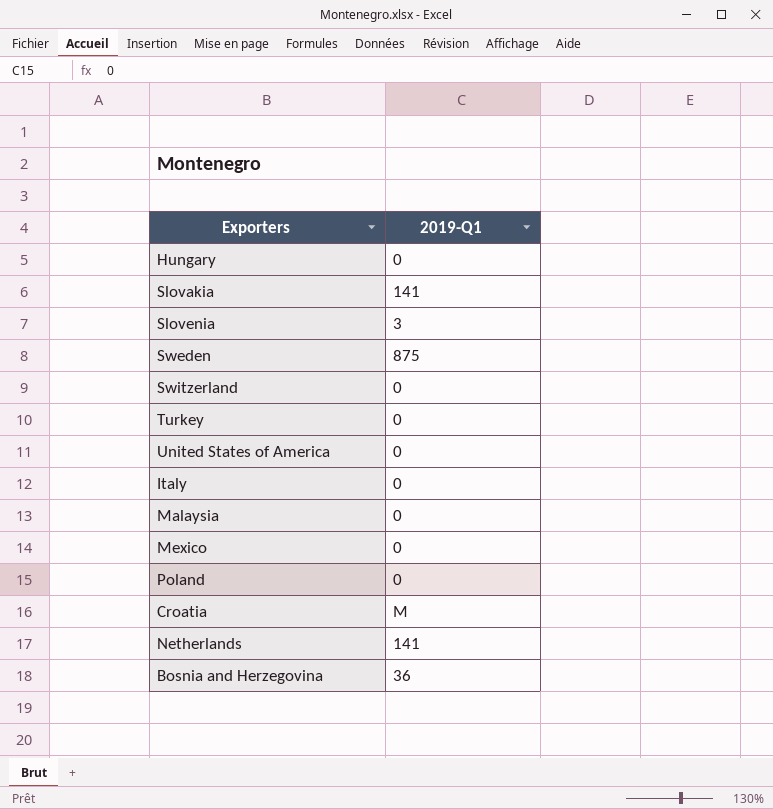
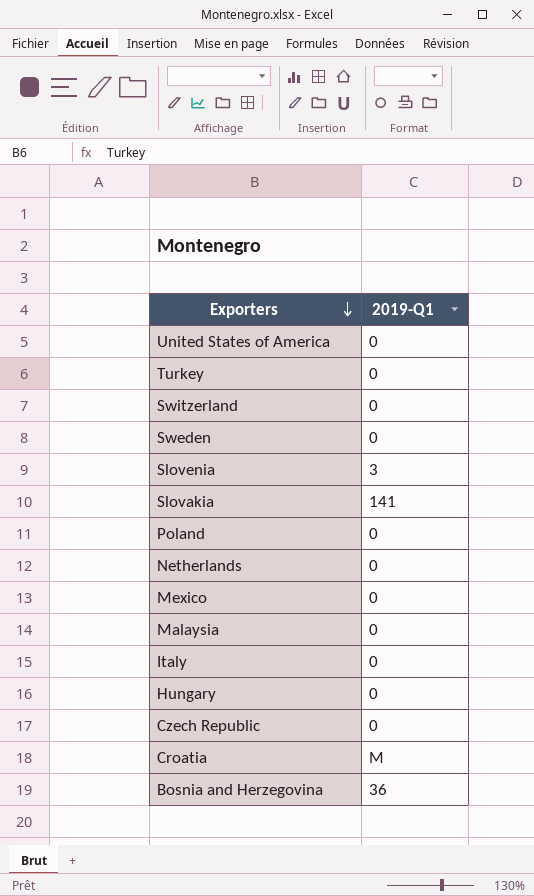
row order: none -> Exporters descending
Sweden | 2019-Q1: 875 -> 0
Netherlands | 2019-Q1: 141 -> 0
row Czech Republic: none -> 0

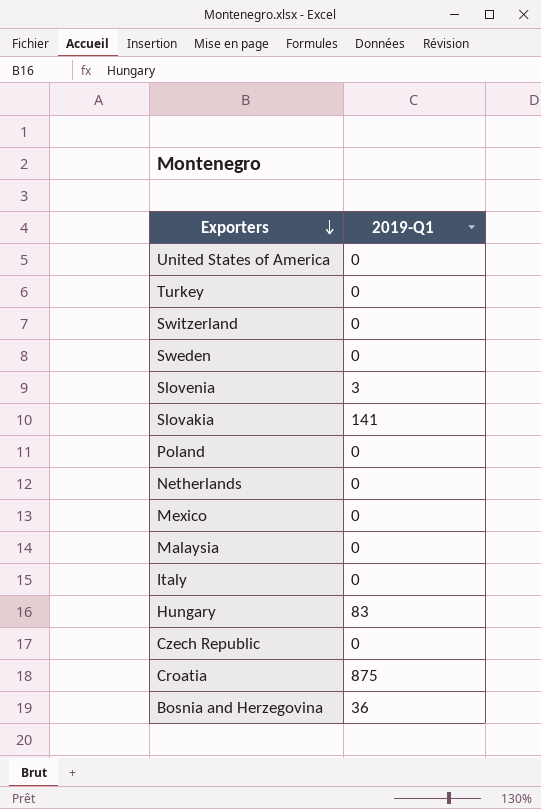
Hungary | 2019-Q1: 0 -> 83
Croatia | 2019-Q1: M -> 875

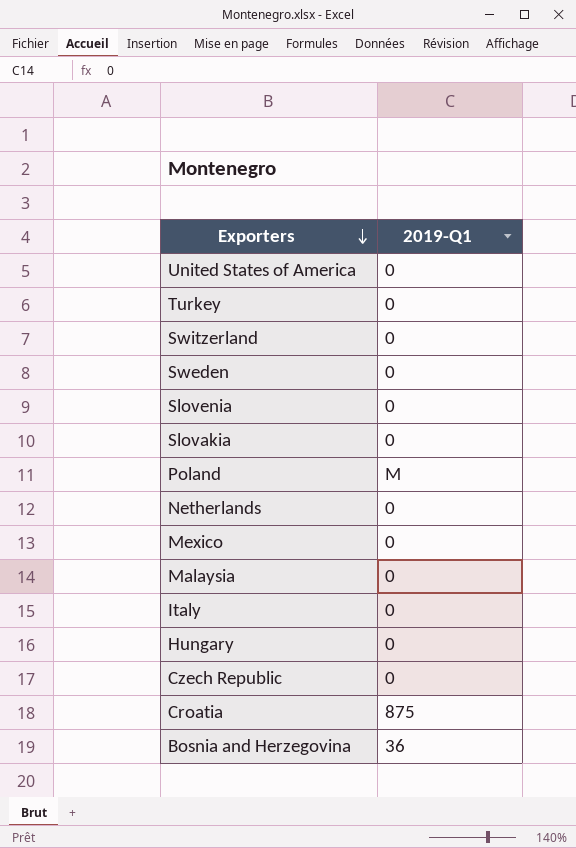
Slovenia | 2019-Q1: 3 -> 0
Slovakia | 2019-Q1: 141 -> 0
Poland | 2019-Q1: 0 -> M
Hungary | 2019-Q1: 83 -> 0

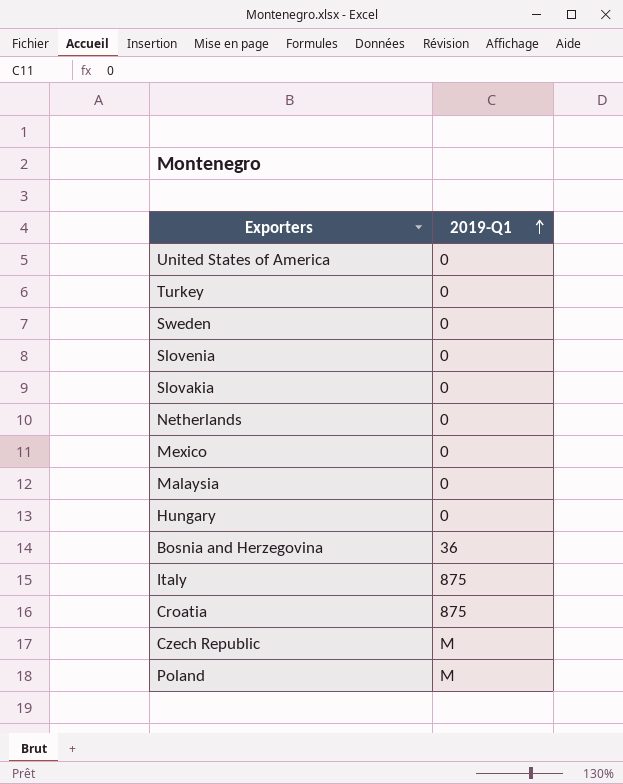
row order: Exporters descending -> 2019-Q1 ascending
row Switzerland: 0 -> none
Italy | 2019-Q1: 0 -> 875
Czech Republic | 2019-Q1: 0 -> M

